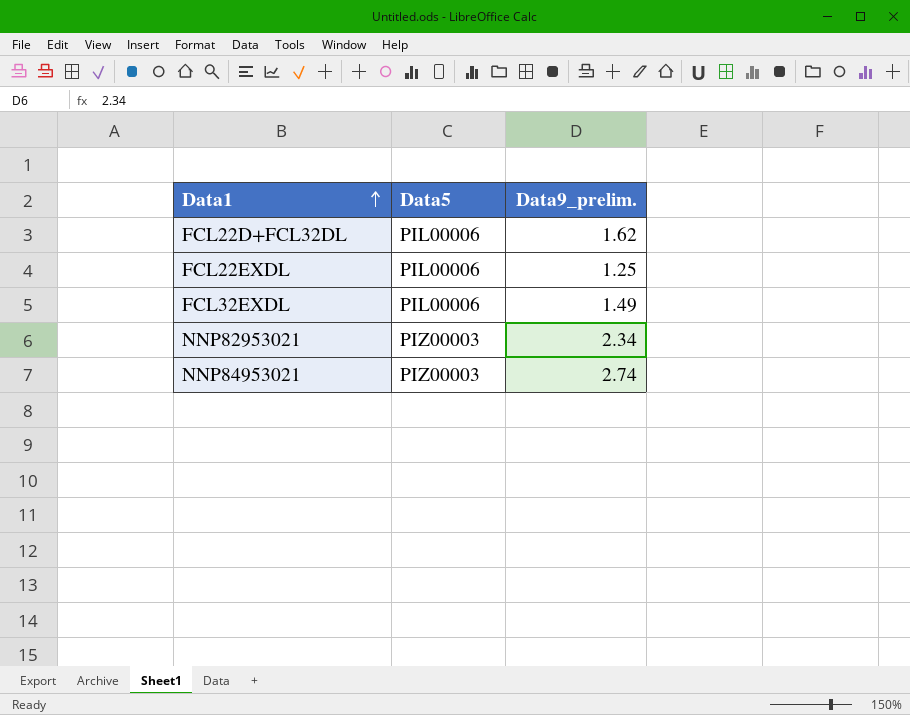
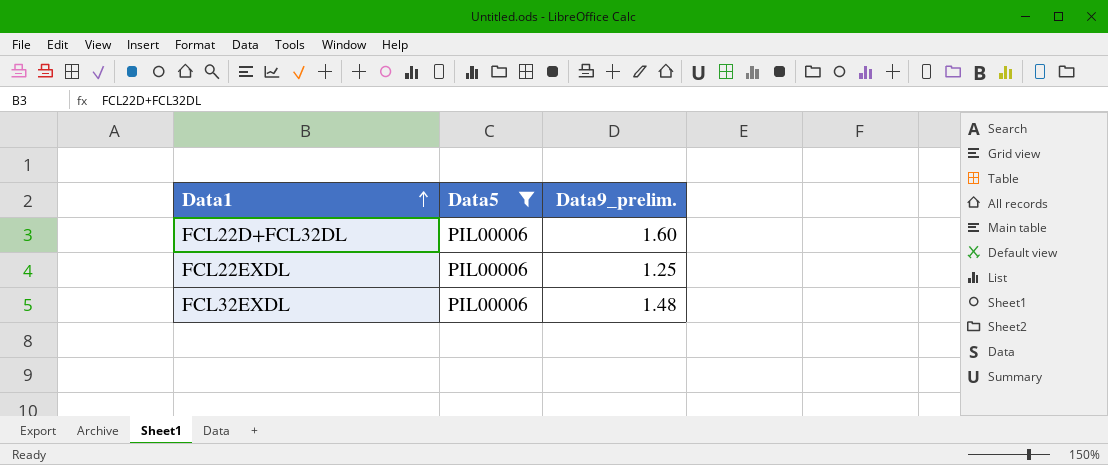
filter: none -> Data5 = PIL00006
FCL22D+FCL32DL | Data9_prelim.: 1.62 -> 1.60
FCL32EXDL | Data9_prelim.: 1.49 -> 1.48

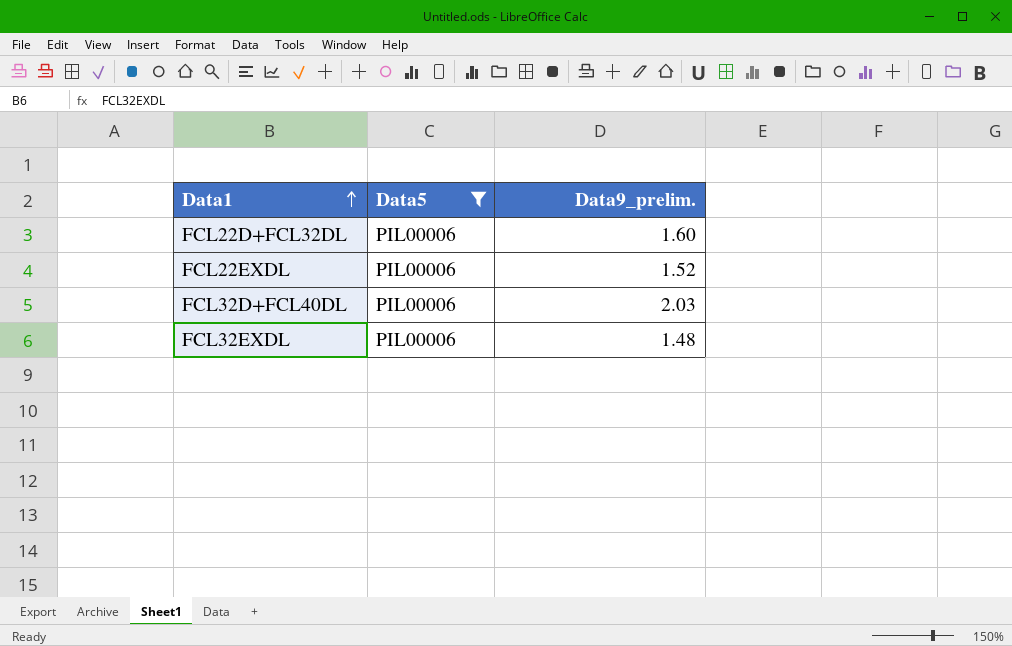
FCL22EXDL | Data9_prelim.: 1.25 -> 1.52
row FCL32D+FCL40DL: none -> PIL00006 | 2.03

